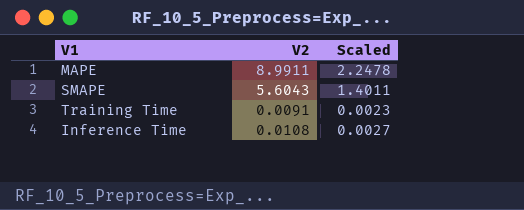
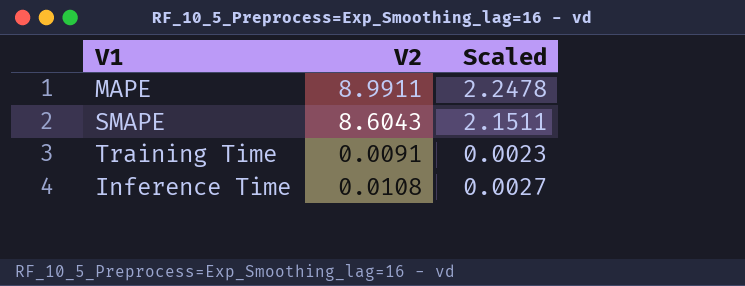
SMAPE | V2: 5.6043 -> 8.6043
SMAPE | Scaled: 1.4011 -> 2.1511

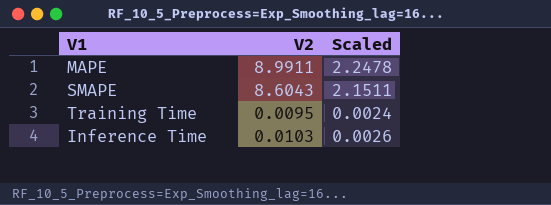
Training Time | V2: 0.0091 -> 0.0095
Training Time | Scaled: 0.0023 -> 0.0024
Inference Time | V2: 0.0108 -> 0.0103
Inference Time | Scaled: 0.0027 -> 0.0026

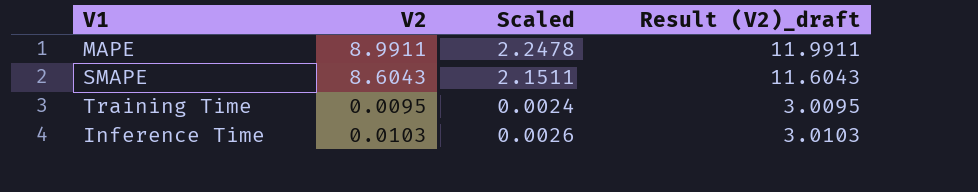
column Result (V2)_draft | formula: none -> [V2] + 3

